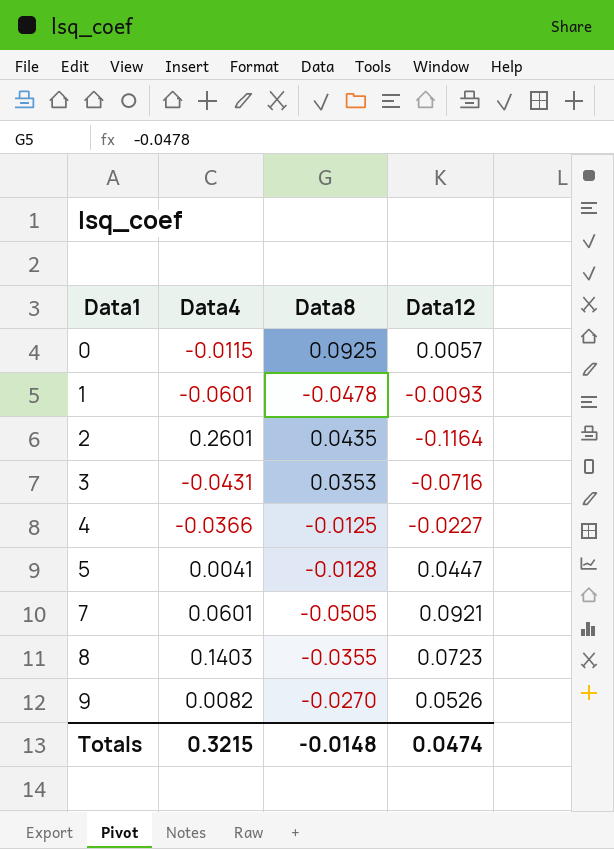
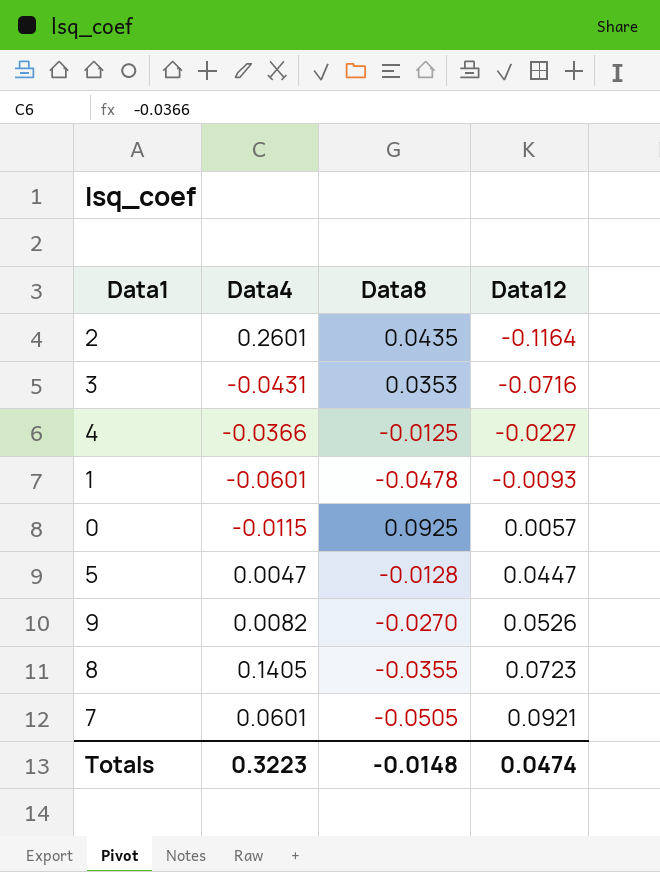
row order: Data1 ascending -> Data12 ascending
5 | Data4: 0.0041 -> 0.0047
8 | Data4: 0.1403 -> 0.1405
Totals | Data4: 0.3215 -> 0.3223

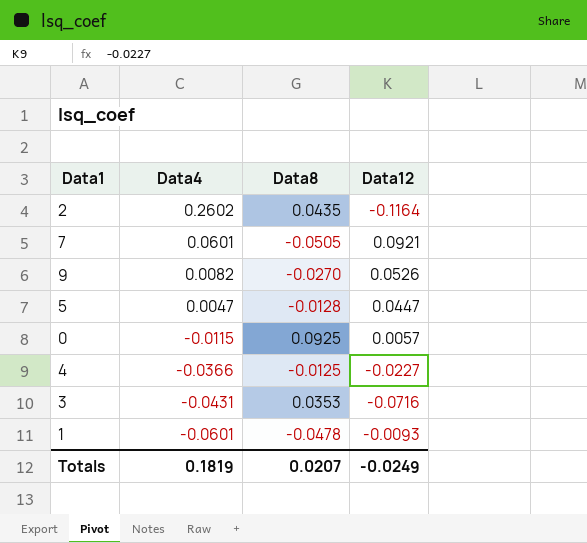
row order: Data12 ascending -> Data4 descending
row 8: 0.1405 | -0.0355 | 0.0723 -> none
2 | Data4: 0.2601 -> 0.2602
Totals | Data4: 0.3223 -> 0.1819
Totals | Data8: -0.0148 -> 0.0207
Totals | Data12: 0.0474 -> -0.0249

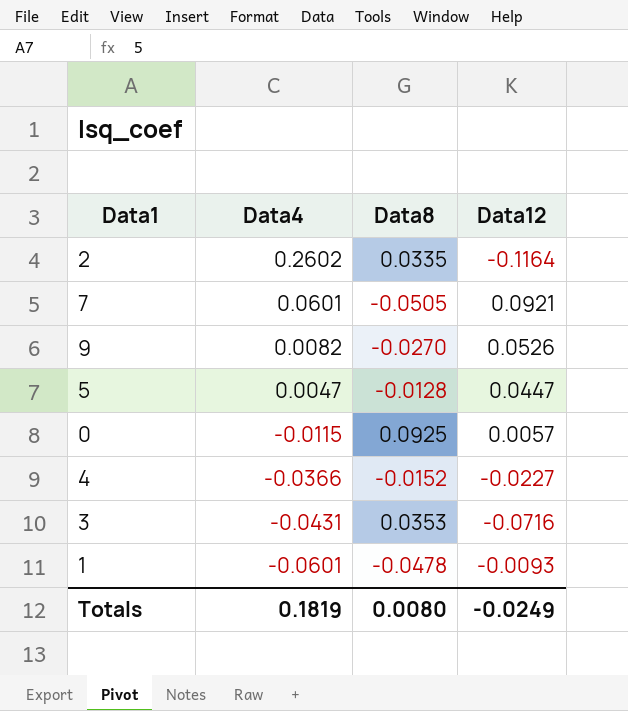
2 | Data8: 0.0435 -> 0.0335
4 | Data8: -0.0125 -> -0.0152
Totals | Data8: 0.0207 -> 0.0080

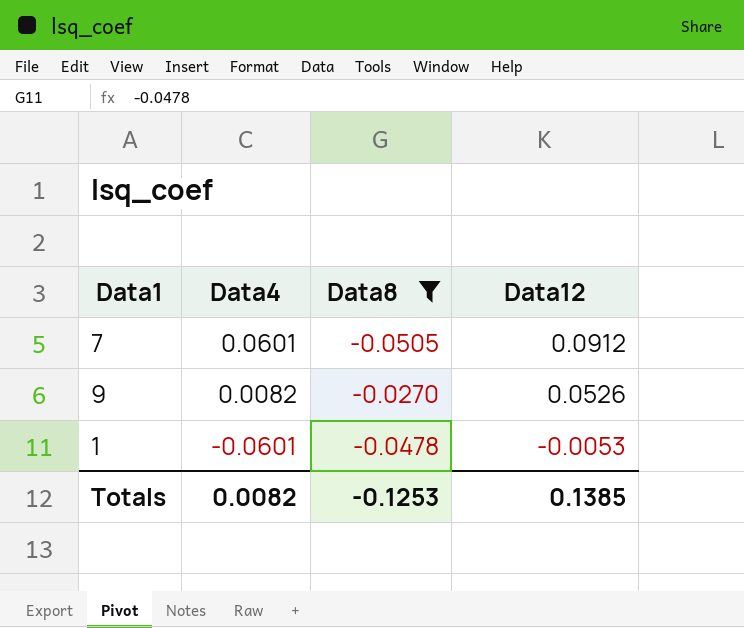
filter: none -> Data8 <= -0.0270
7 | Data12: 0.0921 -> 0.0912
1 | Data12: -0.0093 -> -0.0053
Totals | Data4: 0.1819 -> 0.0082
Totals | Data8: 0.0080 -> -0.1253
Totals | Data12: -0.0249 -> 0.1385

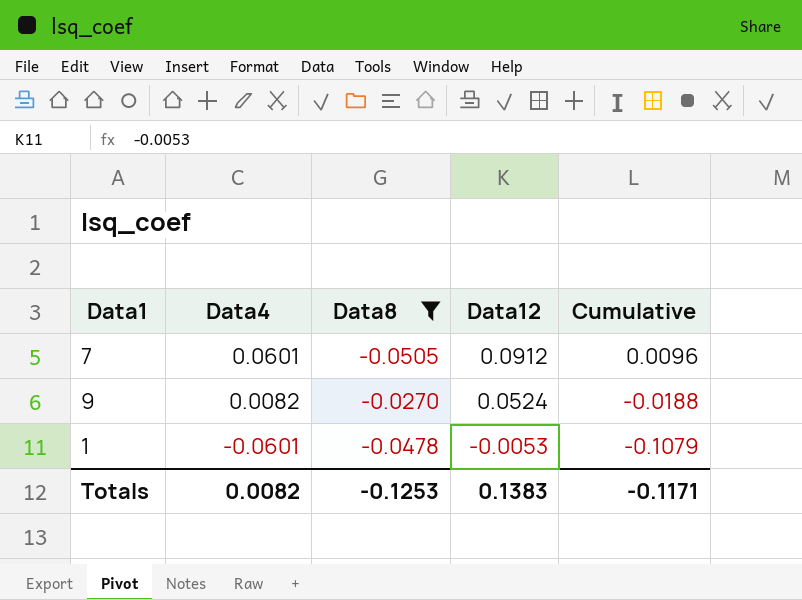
column Cumulative | formula: none -> [Data4] + [Data8]
9 | Data12: 0.0526 -> 0.0524
Totals | Data12: 0.1385 -> 0.1383

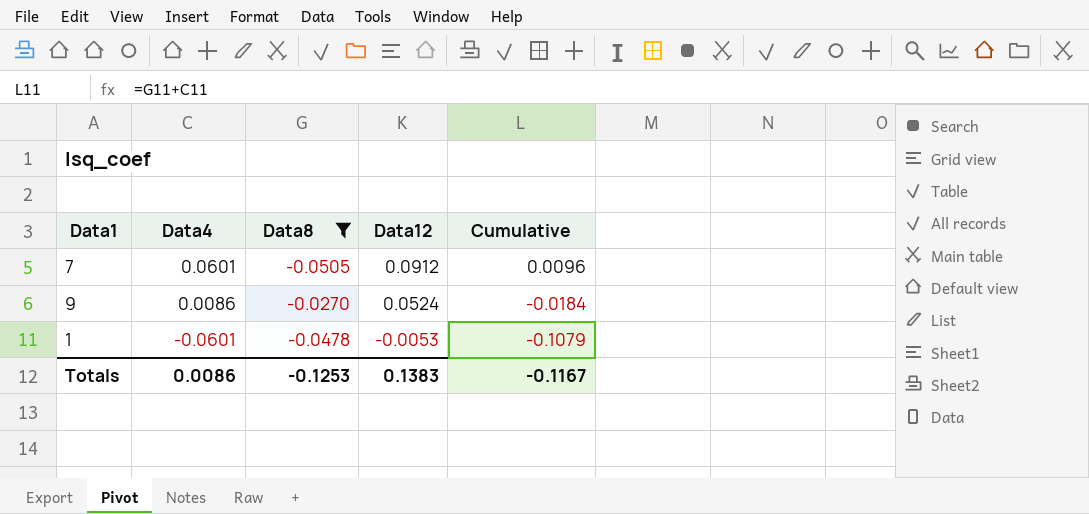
9 | Data4: 0.0082 -> 0.0086
9 | Cumulative: -0.0188 -> -0.0184
Totals | Data4: 0.0082 -> 0.0086
Totals | Cumulative: -0.1171 -> -0.1167

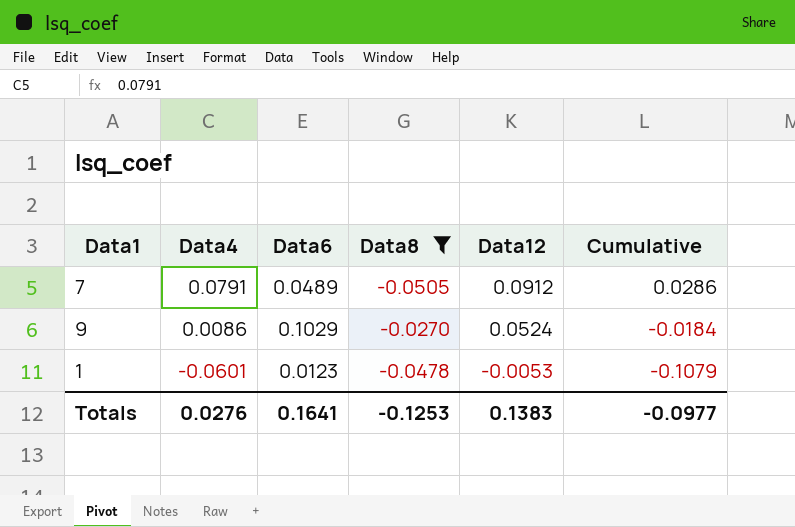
column Data6 | position: none -> 3
7 | Data4: 0.0601 -> 0.0791
7 | Cumulative: 0.0096 -> 0.0286
Totals | Data4: 0.0086 -> 0.0276
Totals | Cumulative: -0.1167 -> -0.0977

